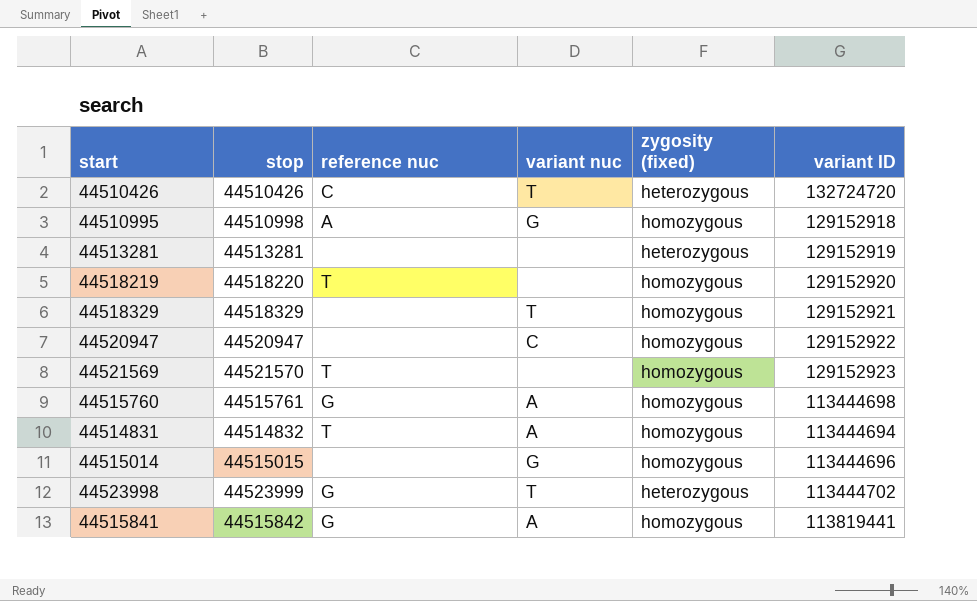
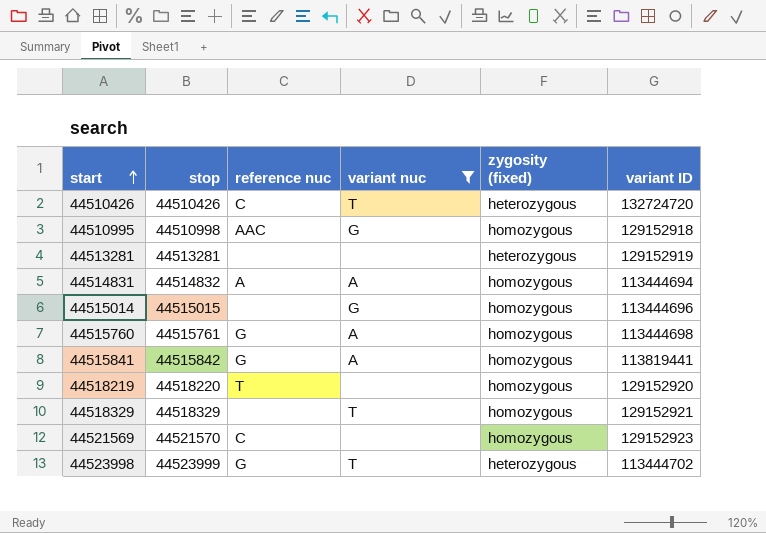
filter: none -> variant nuc != C
row order: none -> start ascending
44510995 | reference nuc: A -> AAC
44514831 | reference nuc: T -> A
44521569 | reference nuc: T -> C

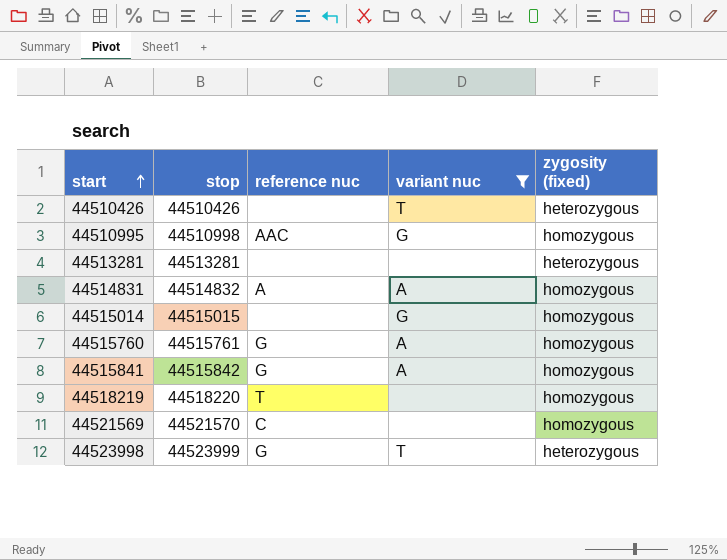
column variant ID | position: 6 -> none
row 44518329: 44518329 | none | T | homozygous | 129152921 -> none
44510426 | reference nuc: C -> none

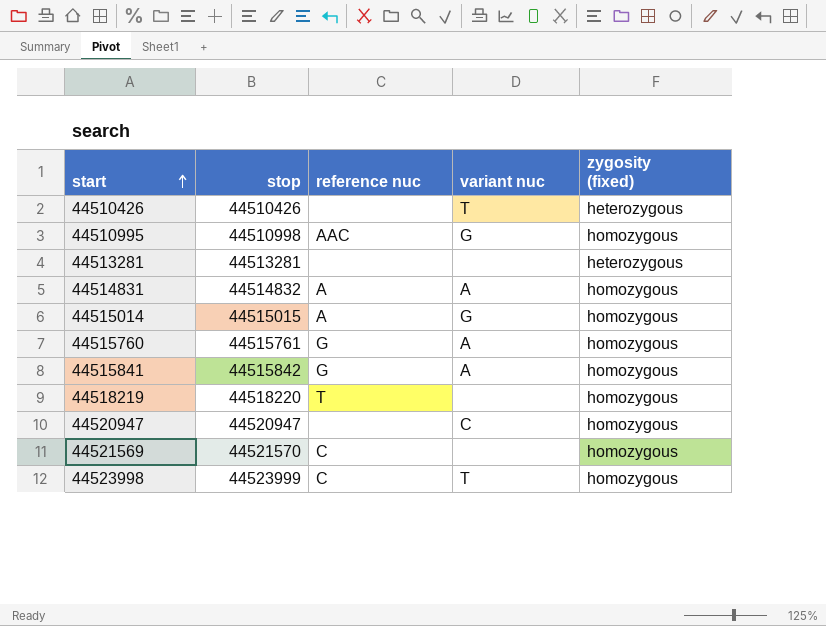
filter: variant nuc != C -> none
44515014 | reference nuc: none -> A
44523998 | reference nuc: G -> C
44523998 | zygosity (fixed): heterozygous -> homozygous

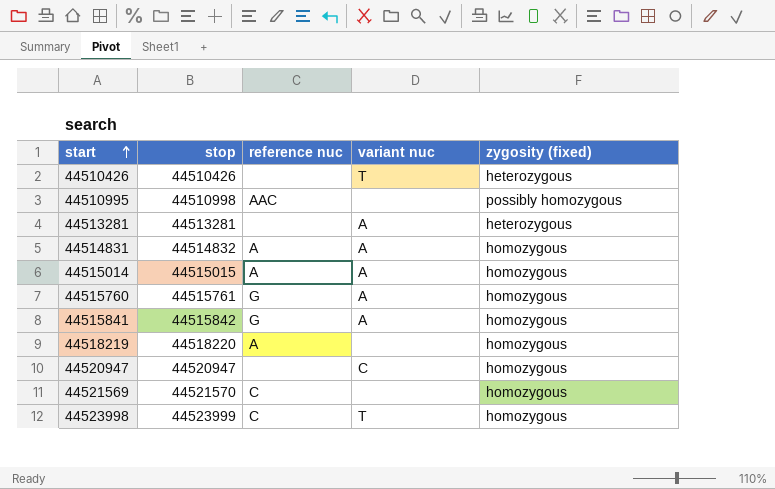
44510995 | variant nuc: G -> none
44510995 | zygosity (fixed): homozygous -> possibly homozygous
44513281 | variant nuc: none -> A
44515014 | variant nuc: G -> A
44518219 | reference nuc: T -> A

